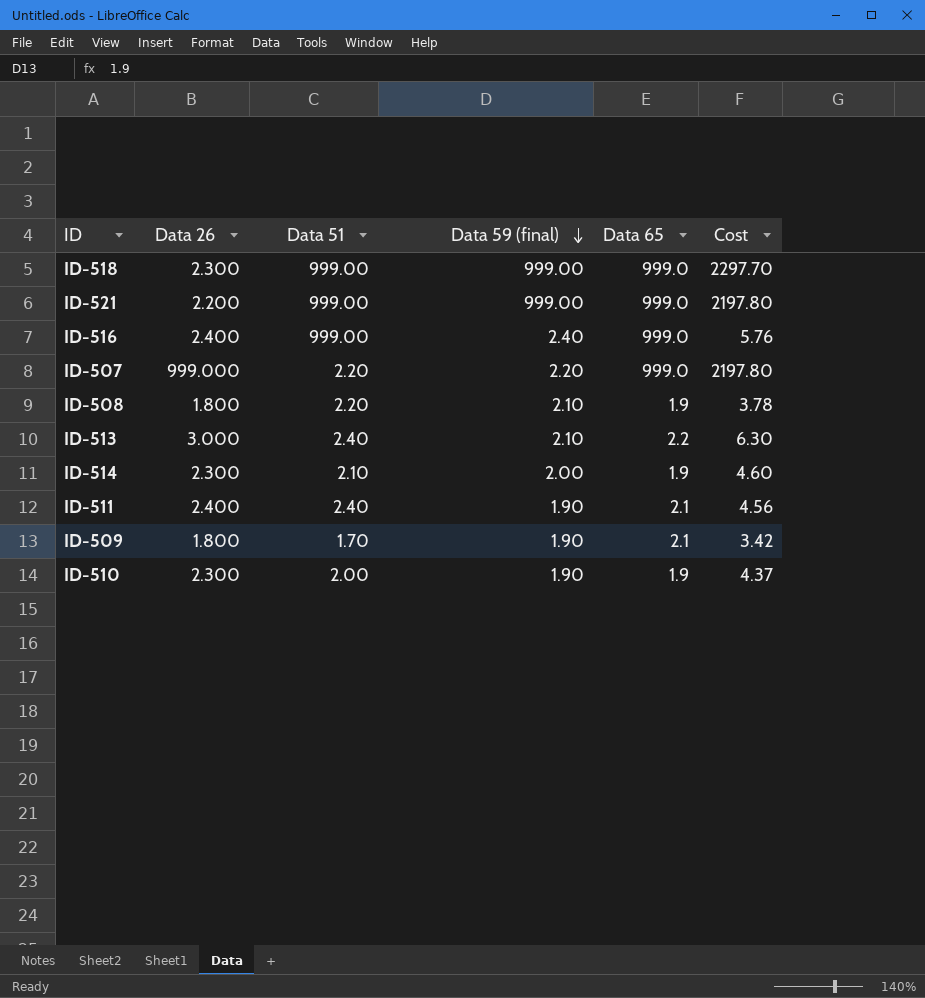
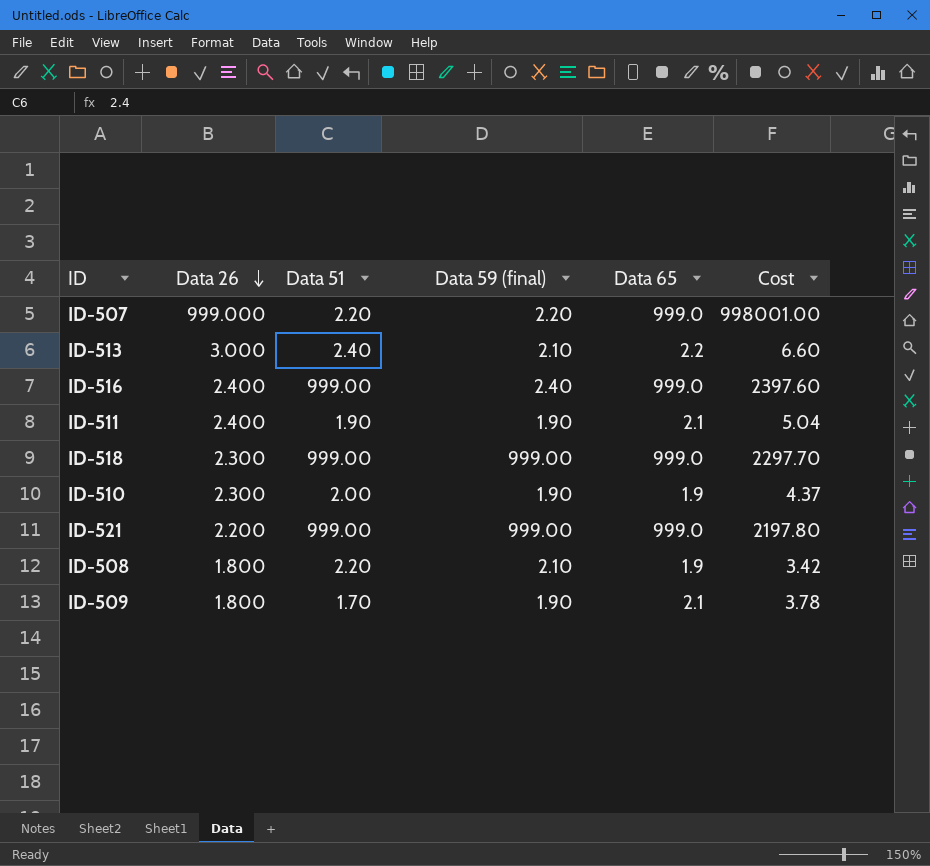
row order: Data 59 (final) descending -> Data 26 descending
column Cost | formula: [Data 26] * [Data 59 (final)] -> [Data 26] * [Data 65]
row ID-514: 2.300 | 2.10 | 2.00 | 1.9 | 4.60 -> none
ID-511 | Data 51: 2.40 -> 1.90

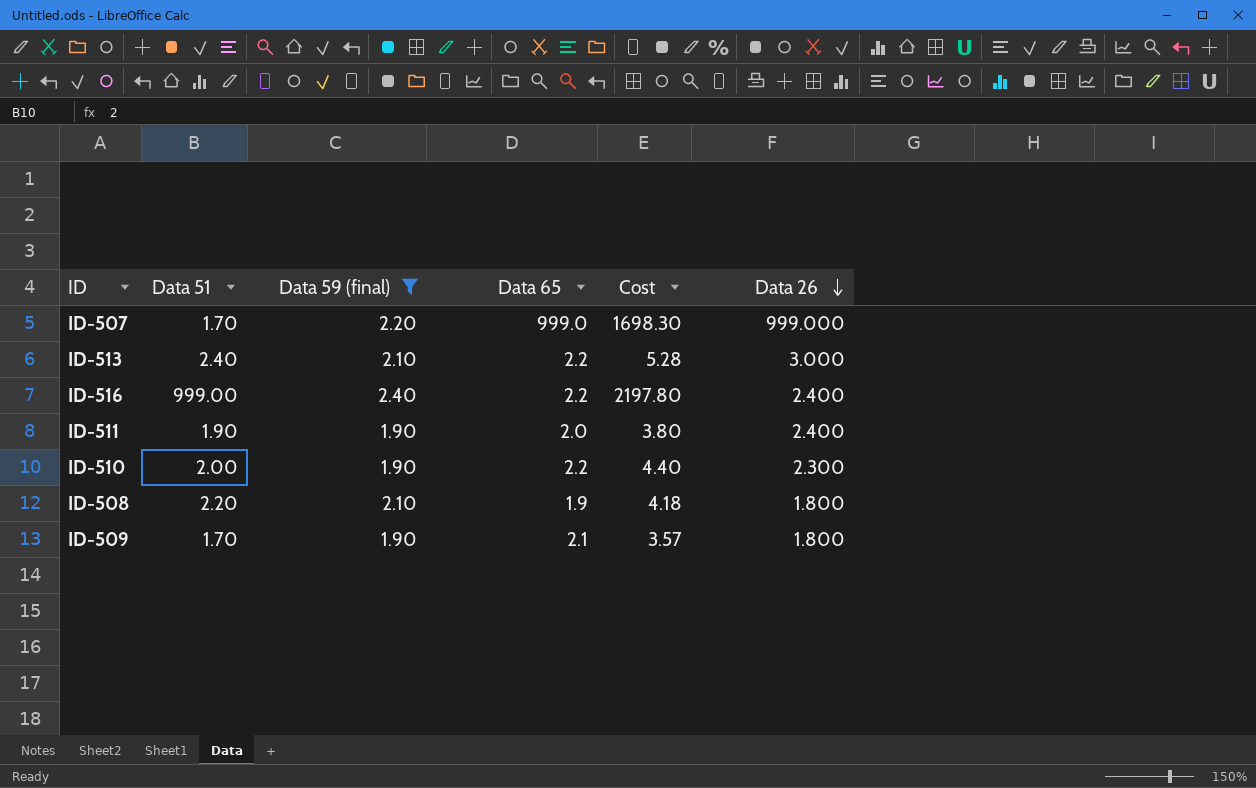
filter: none -> Data 59 (final) != 999.00
column Cost | formula: [Data 26] * [Data 65] -> [Data 51] * [Data 65]
column Data 26 | position: 2 -> 6
ID-507 | Data 51: 2.20 -> 1.70
ID-516 | Data 65: 999.0 -> 2.2
ID-511 | Data 65: 2.1 -> 2.0
ID-510 | Data 65: 1.9 -> 2.2

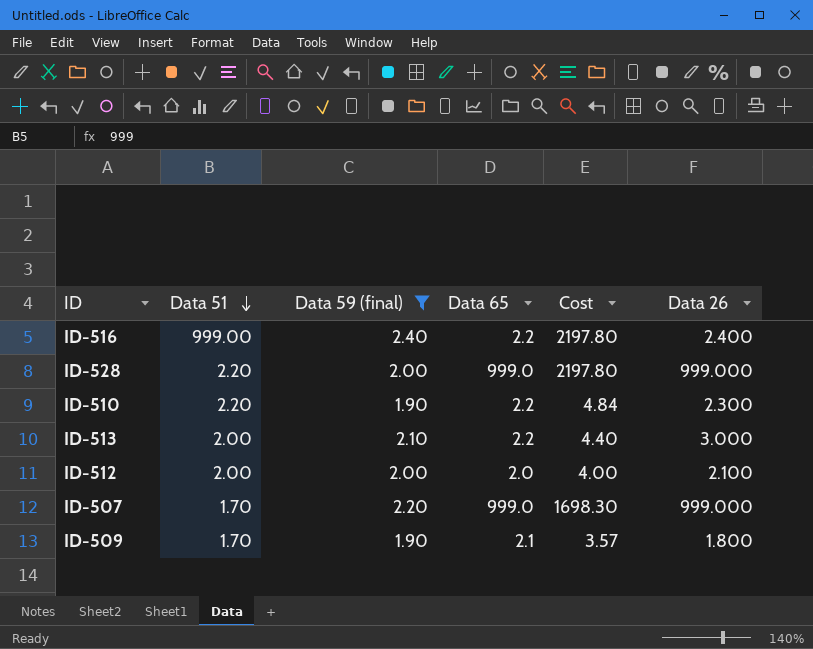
row order: Data 26 descending -> Data 51 descending
row ID-511: 1.90 | 1.90 | 2.0 | 3.80 | 2.400 -> none
row ID-508: 2.20 | 2.10 | 1.9 | 4.18 | 1.800 -> none
row ID-528: none -> 2.20 | 2.00 | 999.0 | 2197.80 | 999.000
ID-510 | Data 51: 2.00 -> 2.20
ID-510 | Cost: 4.40 -> 4.84
ID-513 | Data 51: 2.40 -> 2.00
ID-513 | Cost: 5.28 -> 4.40
row ID-512: none -> 2.00 | 2.00 | 2.0 | 4.00 | 2.100

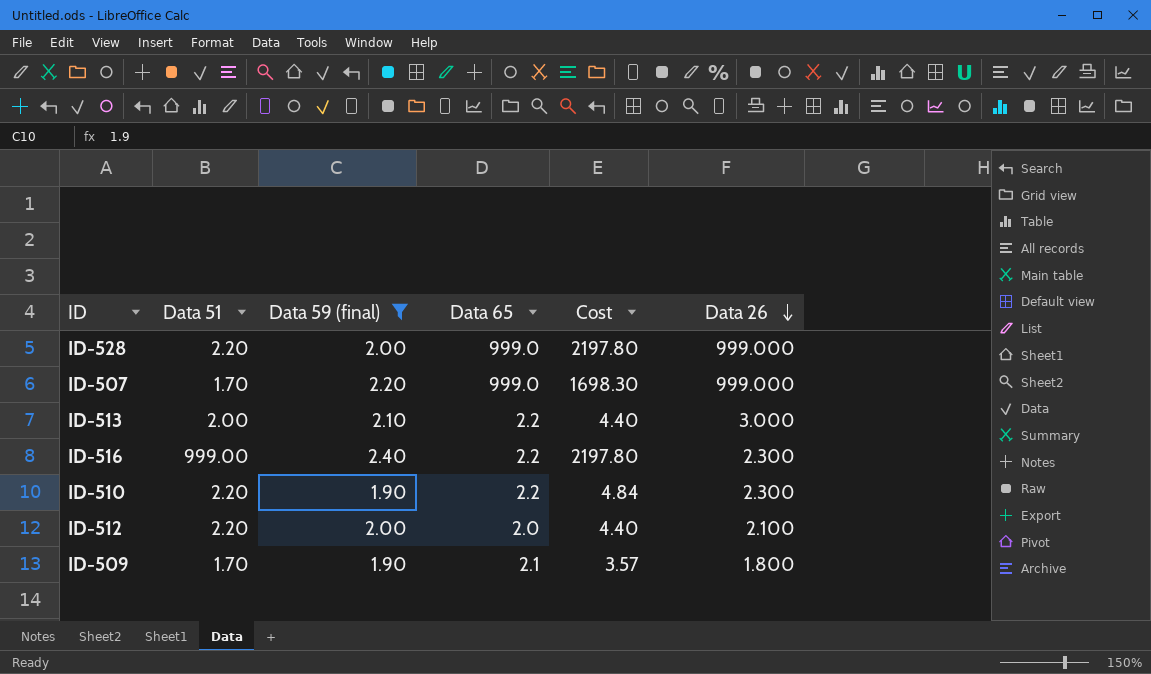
row order: Data 51 descending -> Data 26 descending
ID-516 | Data 26: 2.400 -> 2.300
ID-512 | Data 51: 2.00 -> 2.20
ID-512 | Cost: 4.00 -> 4.40

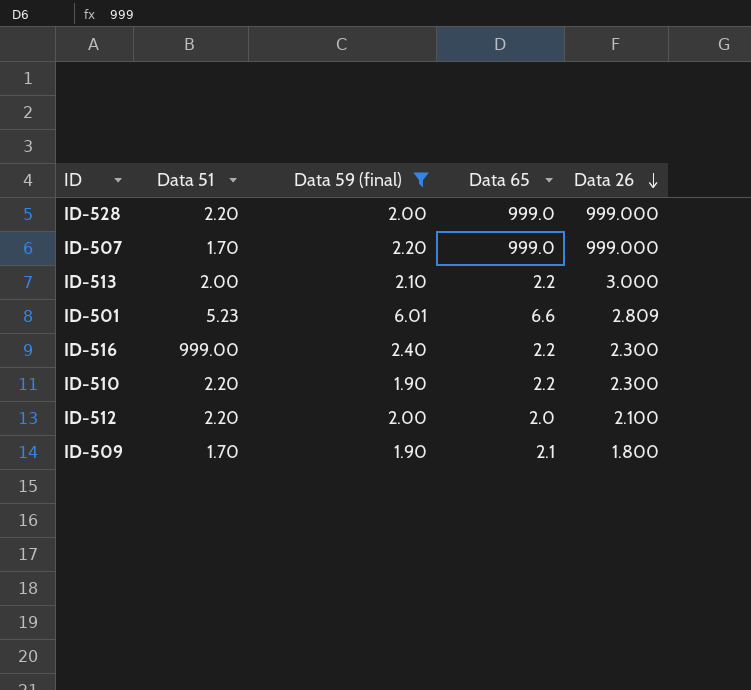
column Cost | formula: [Data 51] * [Data 65] -> none
row ID-501: none -> 5.23 | 6.01 | 6.6 | 2.809

